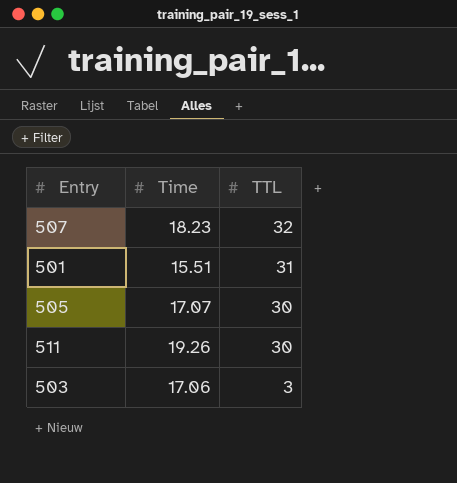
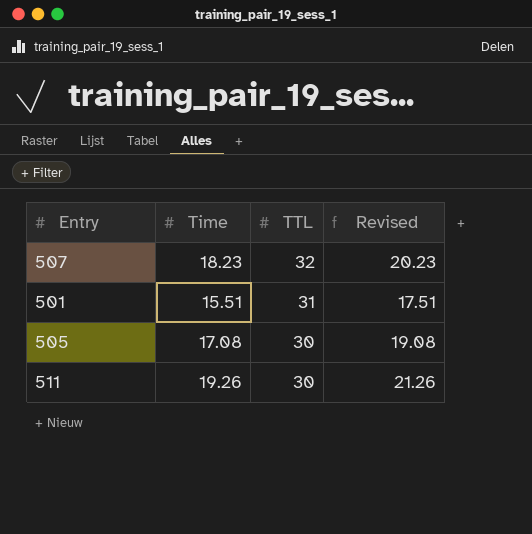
column Revised | formula: none -> [Time] + 2
row 503: 17.06 | 3 -> none
505 | Time: 17.07 -> 17.08

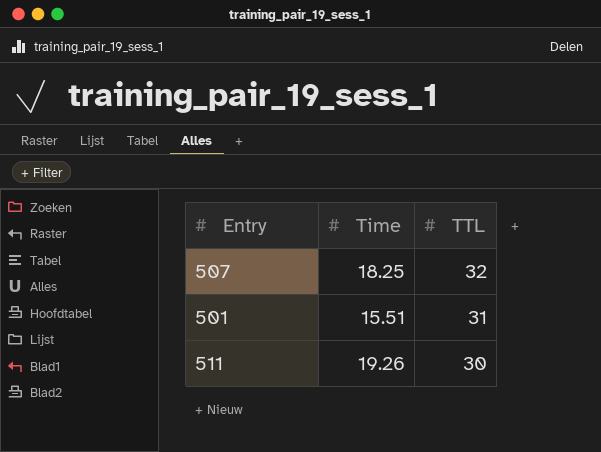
column Revised | formula: [Time] + 2 -> none
row 505: 17.08 | 30 | 19.08 -> none
507 | Time: 18.23 -> 18.25

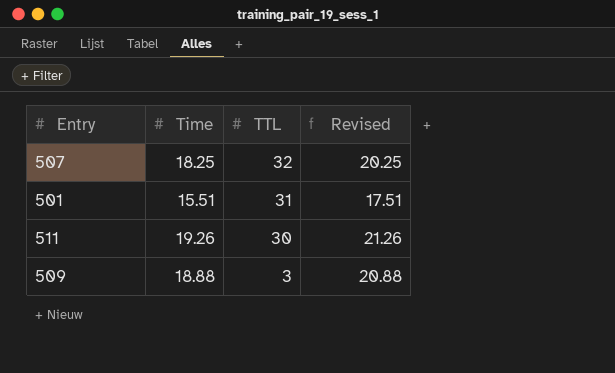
column Revised | formula: none -> [Time] + 2
row 509: none -> 18.88 | 3 | 20.88

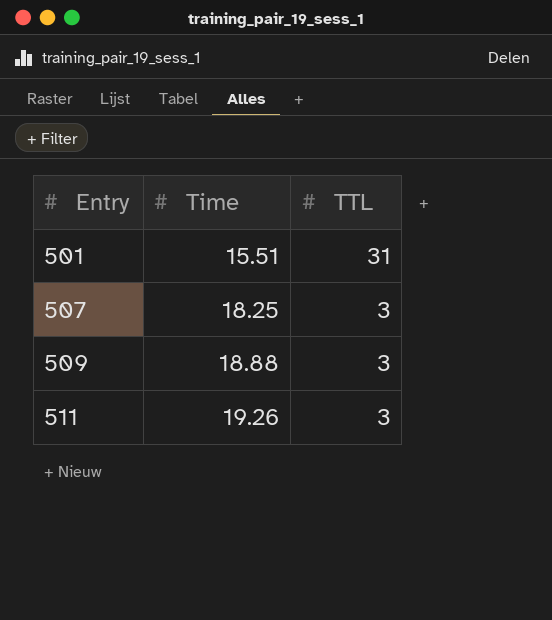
row order: TTL descending -> Entry ascending
column Revised | formula: [Time] + 2 -> none
507 | TTL: 32 -> 3
511 | TTL: 30 -> 3

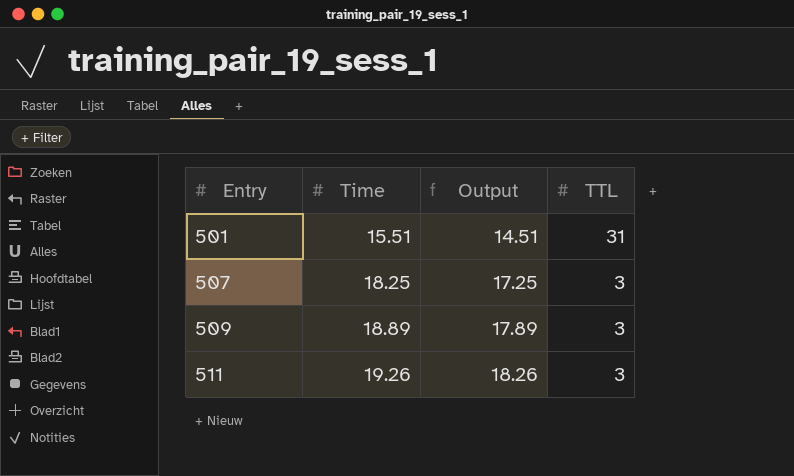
column Output | formula: none -> [Time] - 1
509 | Time: 18.88 -> 18.89

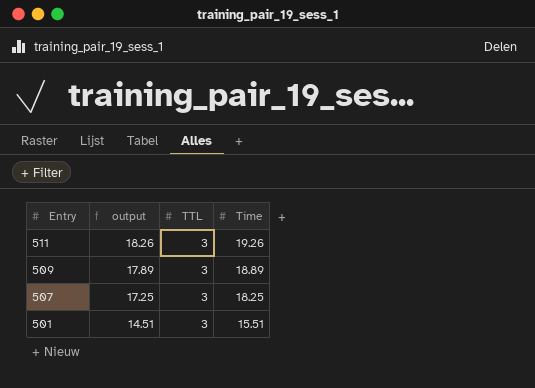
row order: Entry ascending -> Entry descending
column name: Output -> output
column Time | position: 2 -> 4
501 | TTL: 31 -> 3

